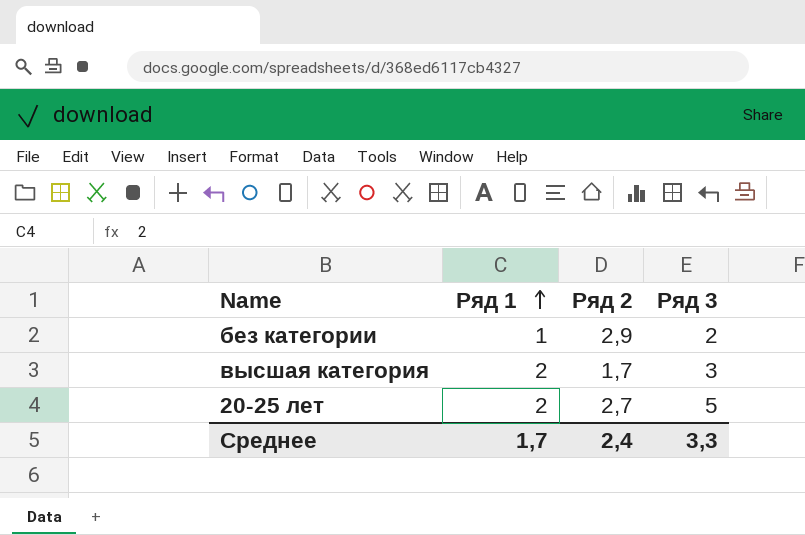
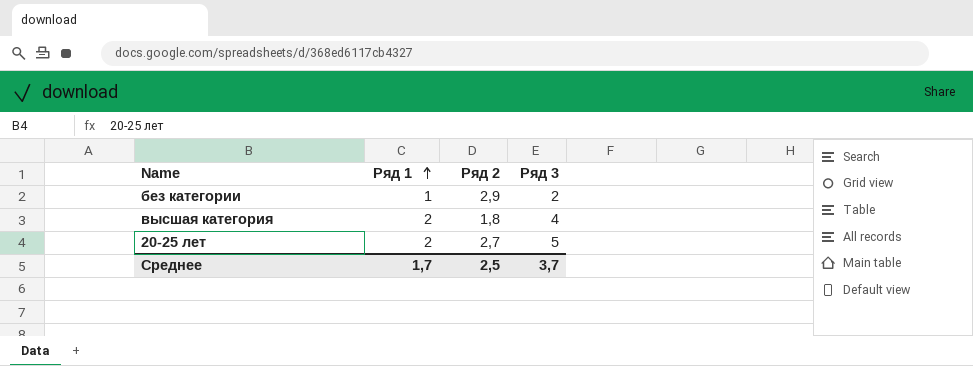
высшая категория | Ряд 2: 1,7 -> 1,8
высшая категория | Ряд 3: 3 -> 4
Среднее | Ряд 2: 2,4 -> 2,5
Среднее | Ряд 3: 3,3 -> 3,7

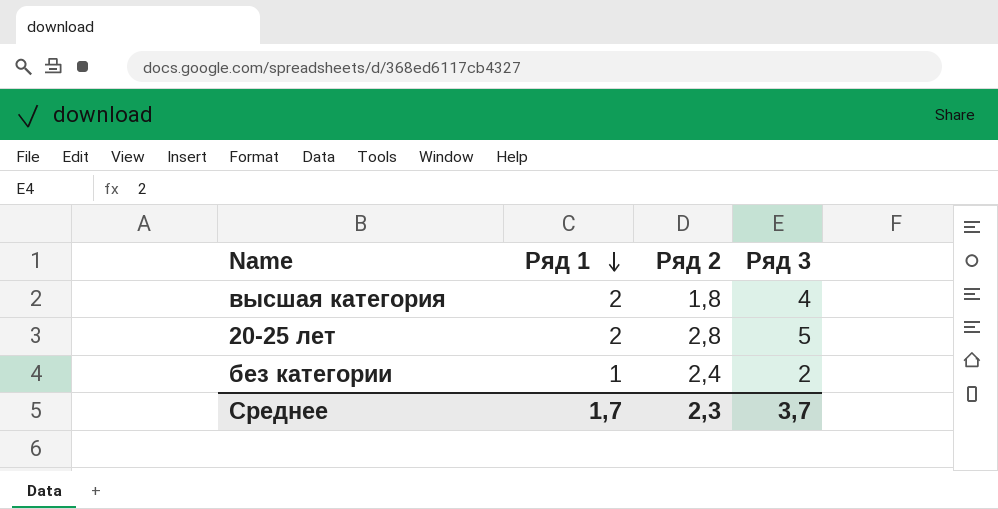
row order: Ряд 1 ascending -> Ряд 1 descending
20-25 лет | Ряд 2: 2,7 -> 2,8
без категории | Ряд 2: 2,9 -> 2,4
Среднее | Ряд 2: 2,5 -> 2,3

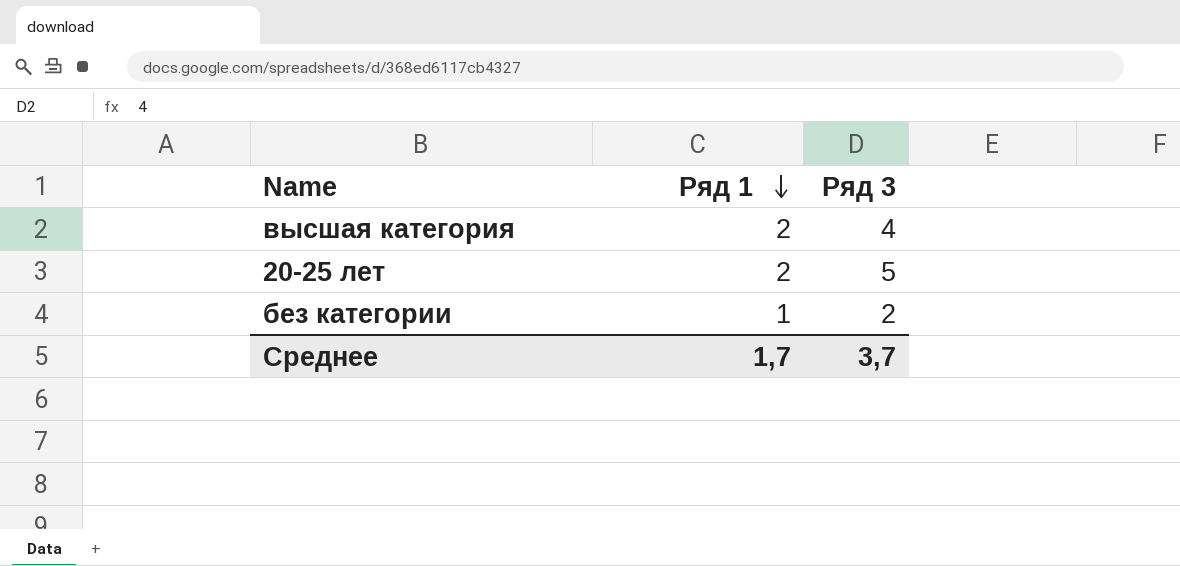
column Ряд 2 | position: 3 -> none

